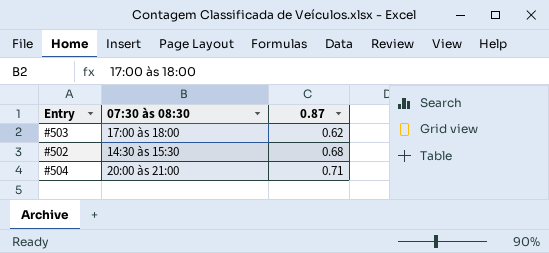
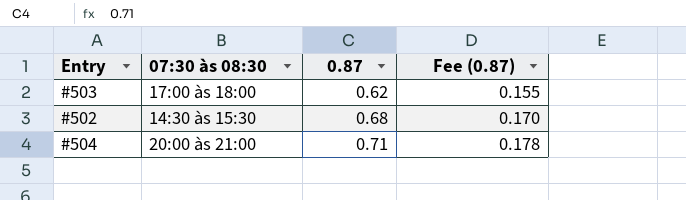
column Fee (0.87) | formula: none -> [0.87] * 0.25

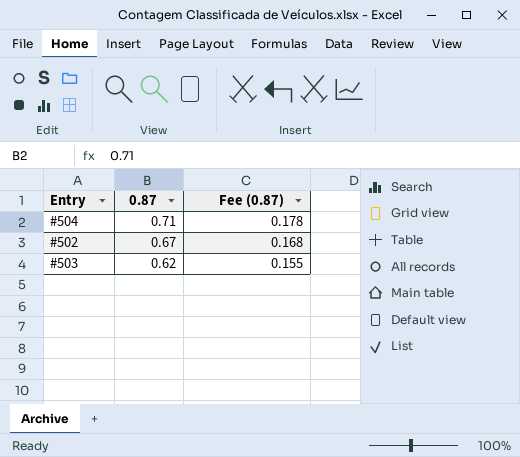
row order: 0.87 ascending -> 0.87 descending
column 07:30 às 08:30 | position: 2 -> none
#502 | 0.87: 0.68 -> 0.67
#502 | Fee (0.87): 0.170 -> 0.168

